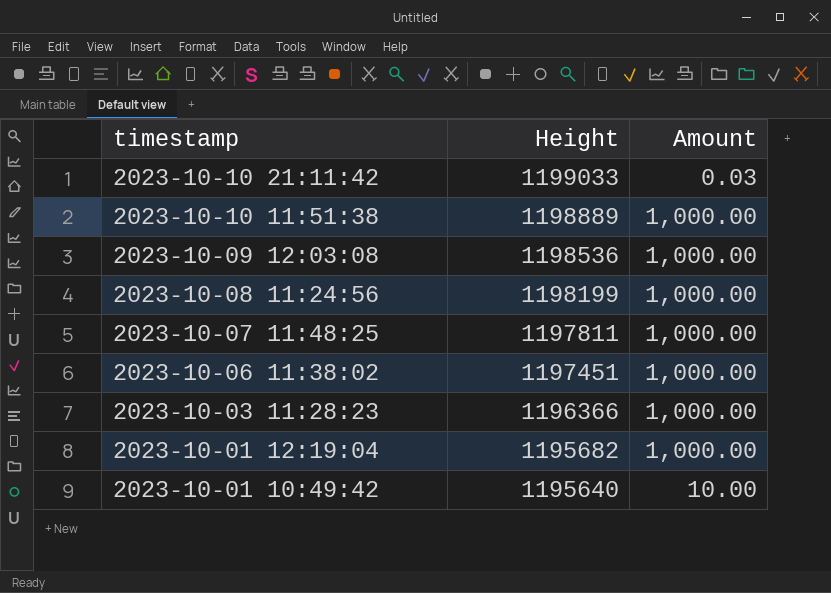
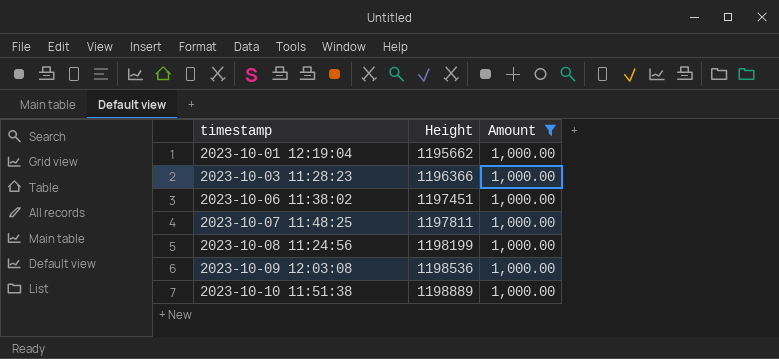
filter: none -> Amount = 1,000.00
row order: timestamp descending -> timestamp ascending
2023-10-01 12:19:04 | Height: 1195682 -> 1195662

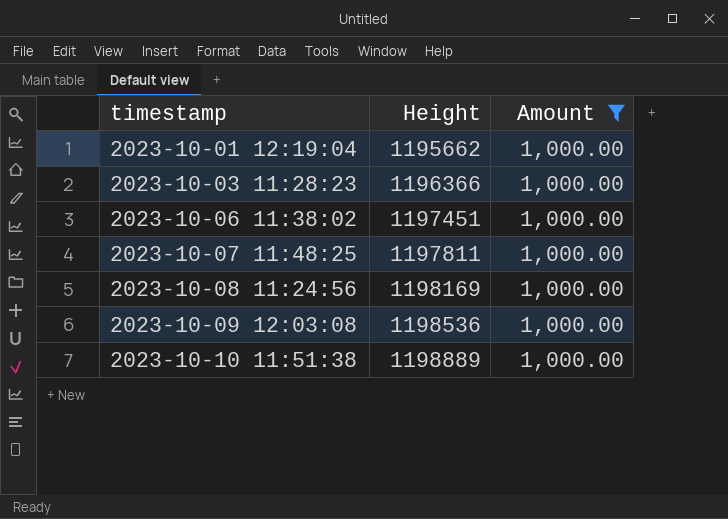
2023-10-08 11:24:56 | Height: 1198199 -> 1198169

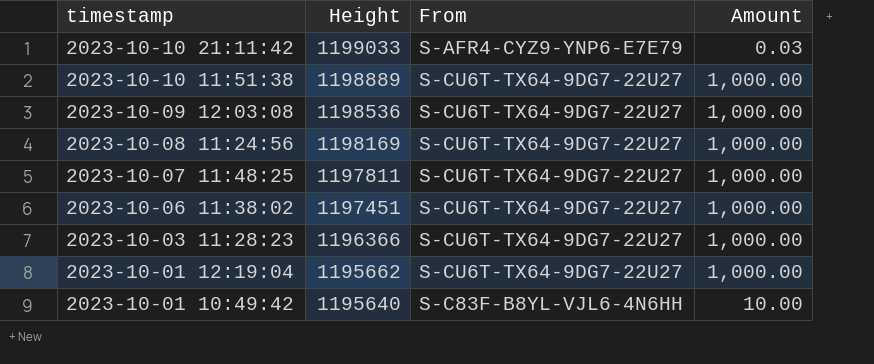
filter: Amount = 1,000.00 -> none
row order: timestamp ascending -> timestamp descending
column From | position: none -> 3

